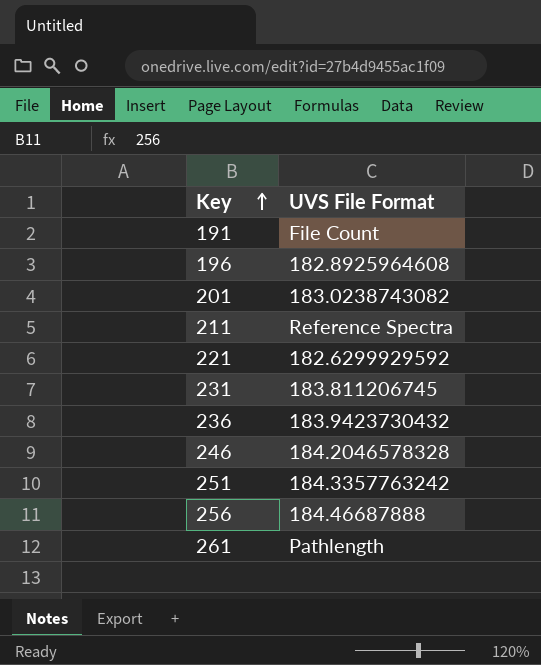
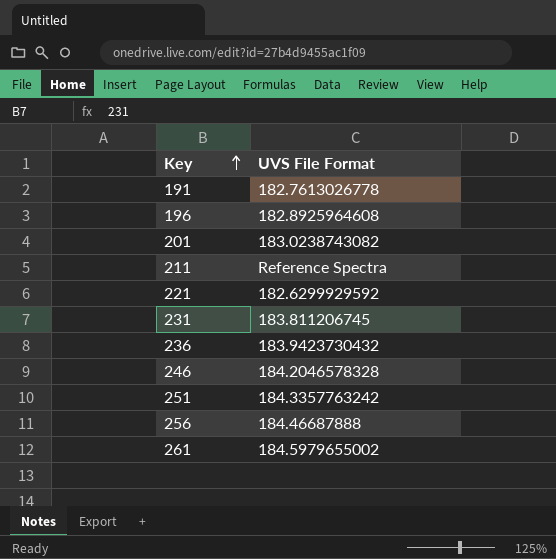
191 | UVS File Format: File Count -> 182.7613026778
261 | UVS File Format: Pathlength -> 184.5979655002

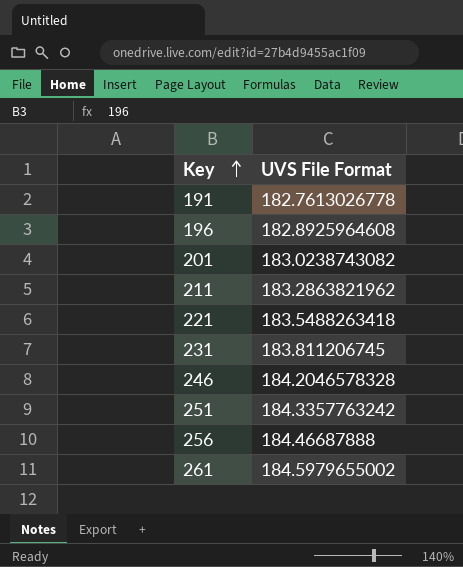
row 236: 183.9423730432 -> none
211 | UVS File Format: Reference Spectra -> 183.2863821962
221 | UVS File Format: 182.6299929592 -> 183.5488263418

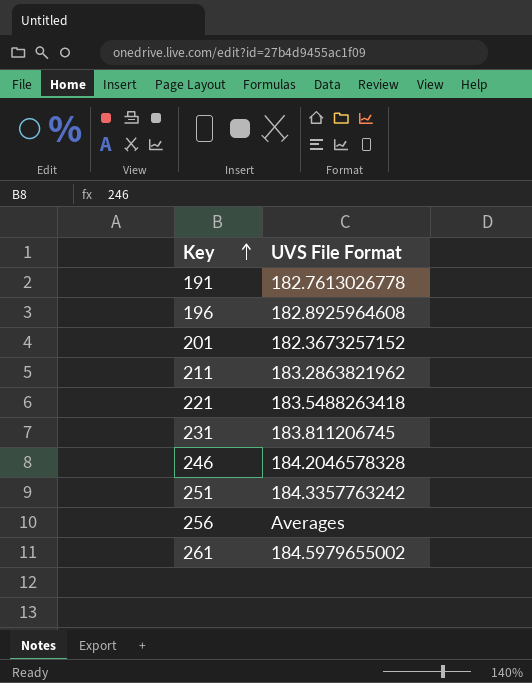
201 | UVS File Format: 183.0238743082 -> 182.3673257152
256 | UVS File Format: 184.46687888 -> Averages

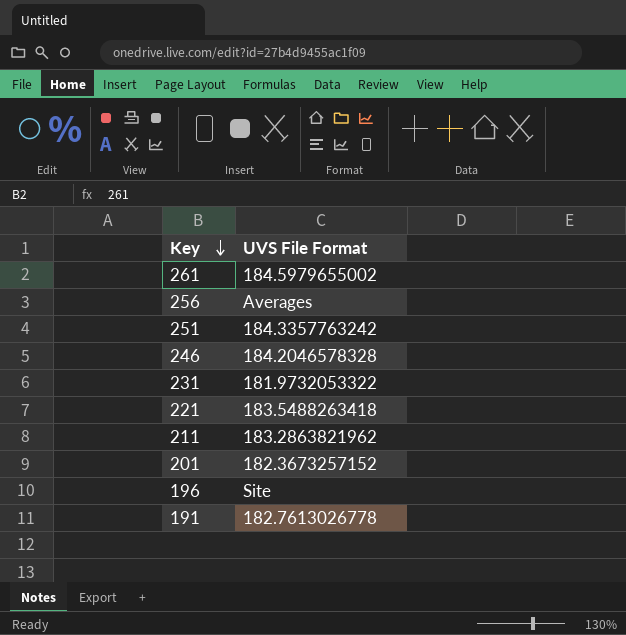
row order: Key ascending -> Key descending
231 | UVS File Format: 183.811206745 -> 181.9732053322
196 | UVS File Format: 182.8925964608 -> Site

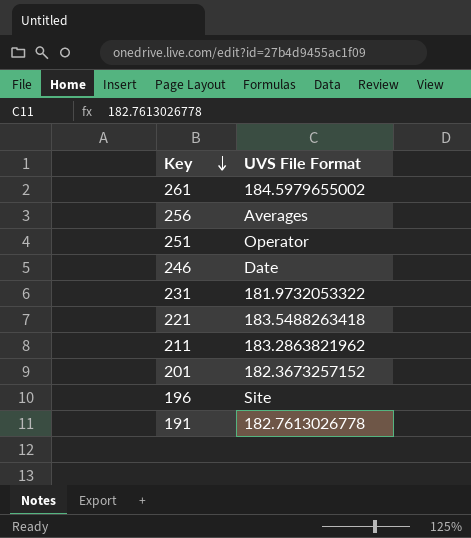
251 | UVS File Format: 184.3357763242 -> Operator
246 | UVS File Format: 184.2046578328 -> Date

